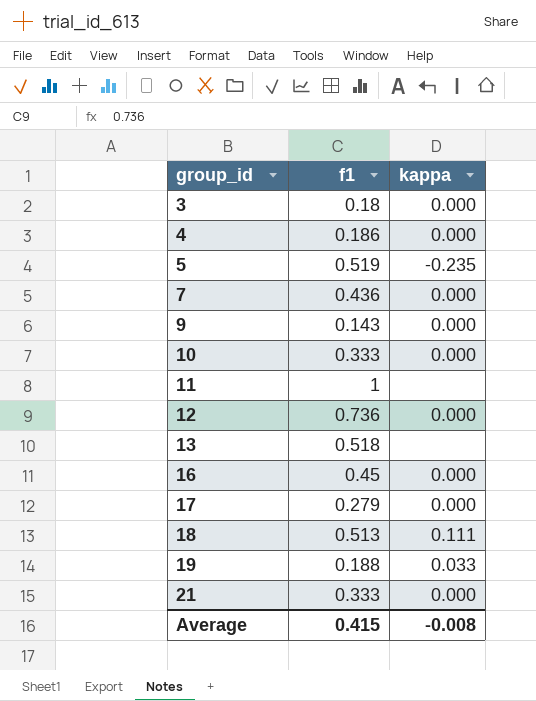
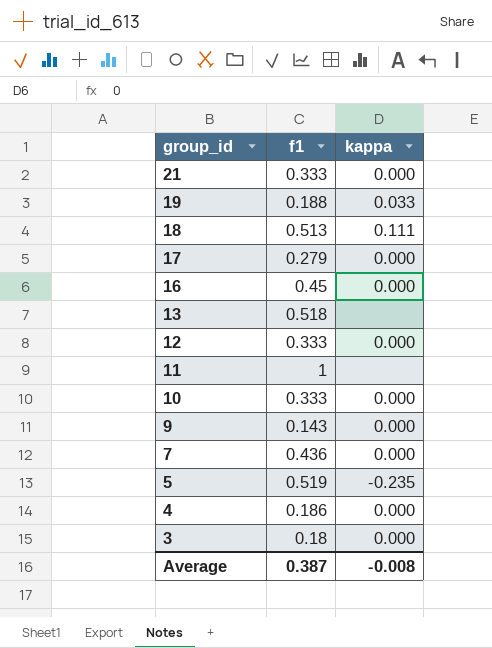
row order: group_id ascending -> group_id descending
12 | f1: 0.736 -> 0.333
Average | f1: 0.415 -> 0.387

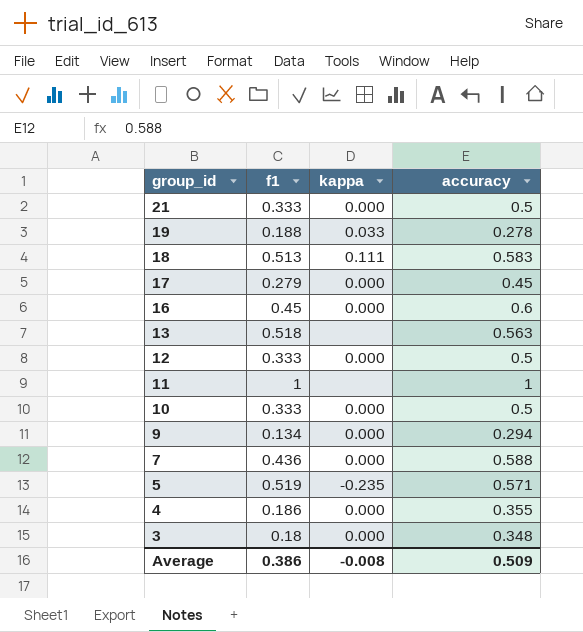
column accuracy | position: none -> 4
9 | f1: 0.143 -> 0.134
Average | f1: 0.387 -> 0.386

